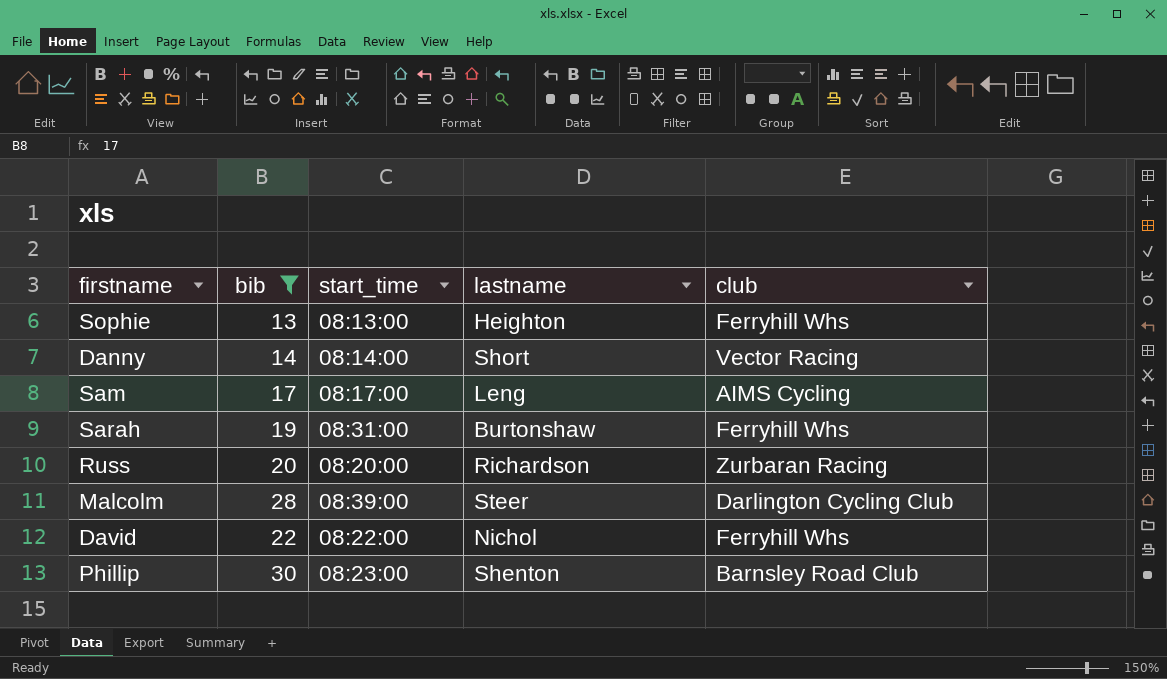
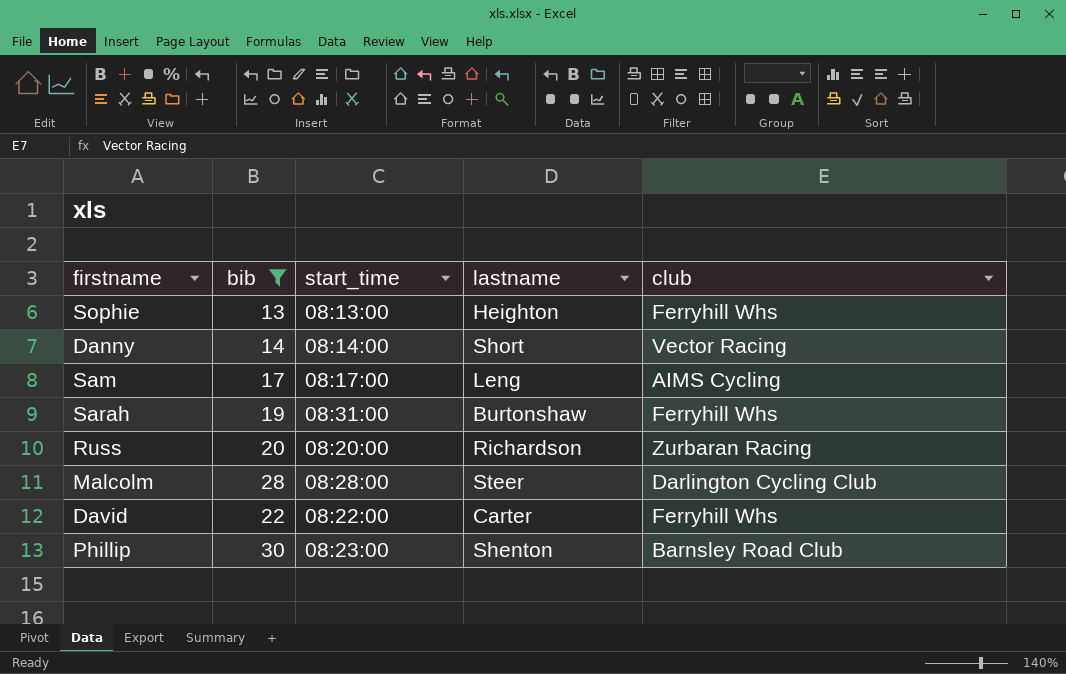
Malcolm | start_time: 08:39:00 -> 08:28:00
David | lastname: Nichol -> Carter

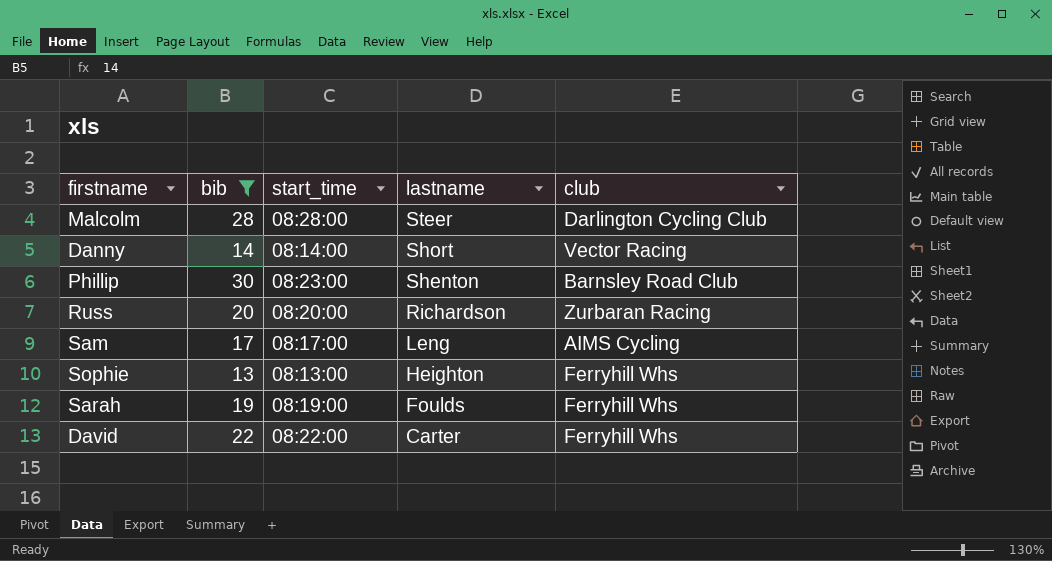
row order: none -> lastname descending
Sarah | start_time: 08:31:00 -> 08:19:00
Sarah | lastname: Burtonshaw -> Foulds

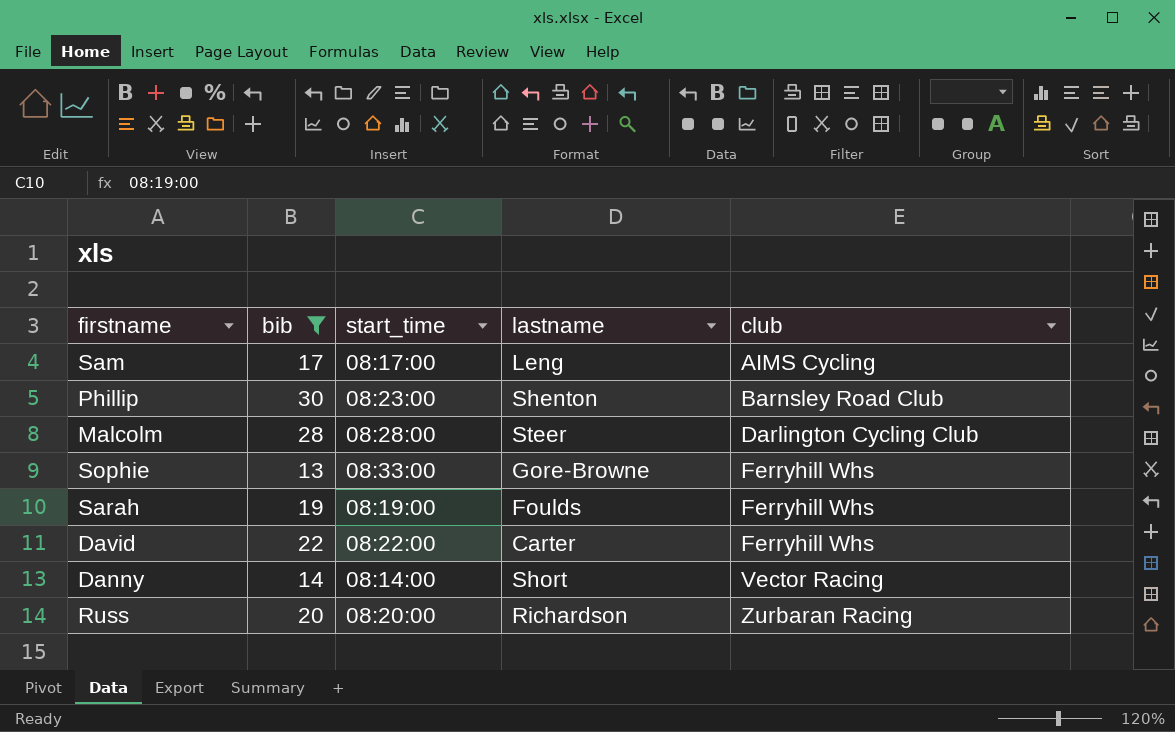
row order: lastname descending -> club ascending
Sophie | start_time: 08:13:00 -> 08:33:00
Sophie | lastname: Heighton -> Gore-Browne

